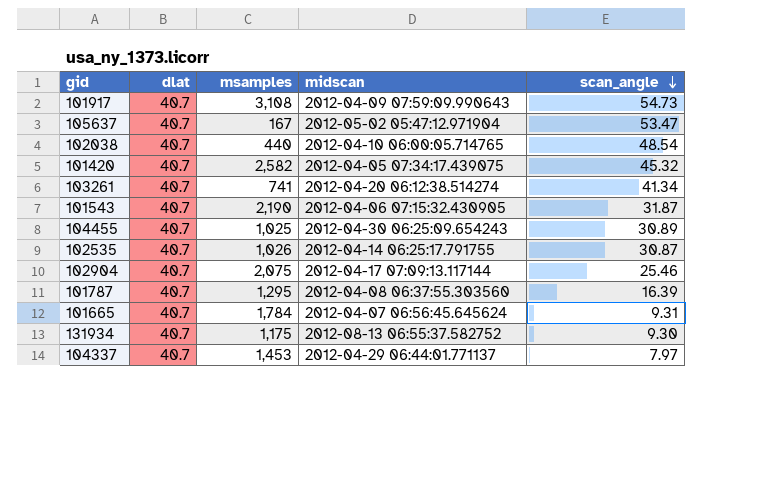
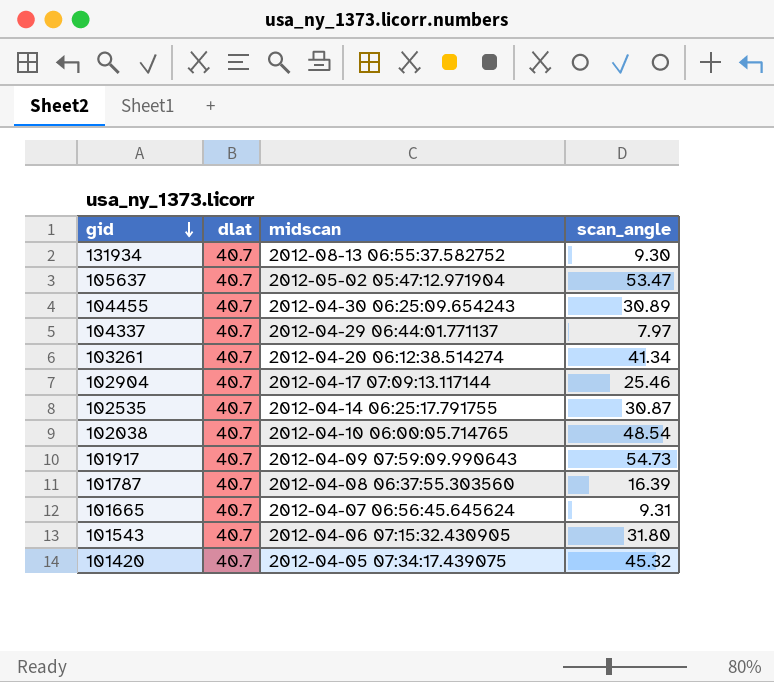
row order: scan_angle descending -> gid descending
column msamples | position: 3 -> none
101543 | scan_angle: 31.87 -> 31.80

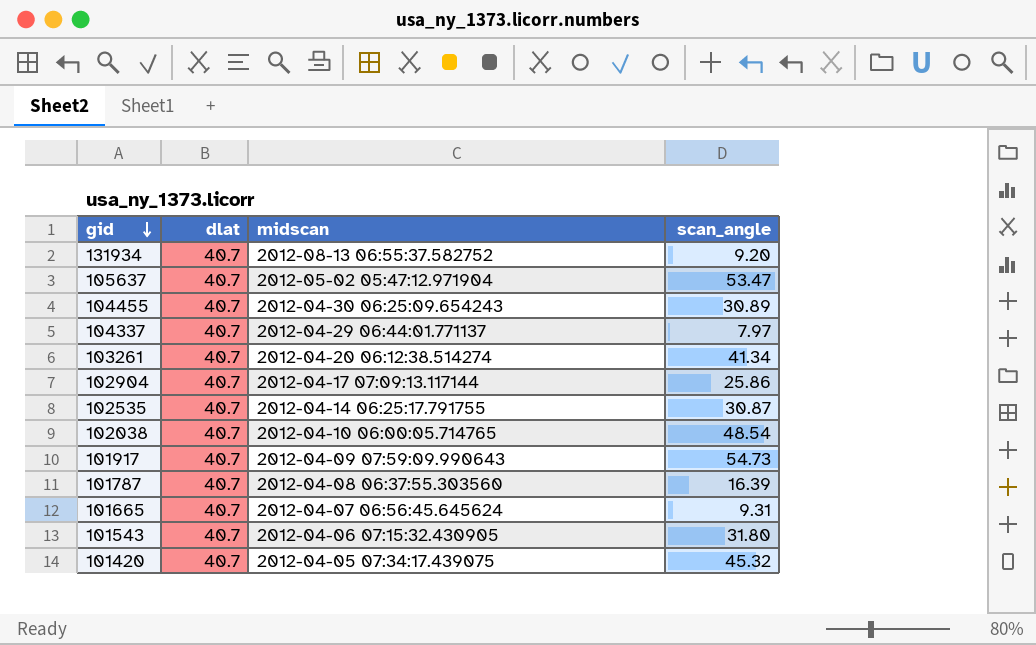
131934 | scan_angle: 9.30 -> 9.20
102904 | scan_angle: 25.46 -> 25.86

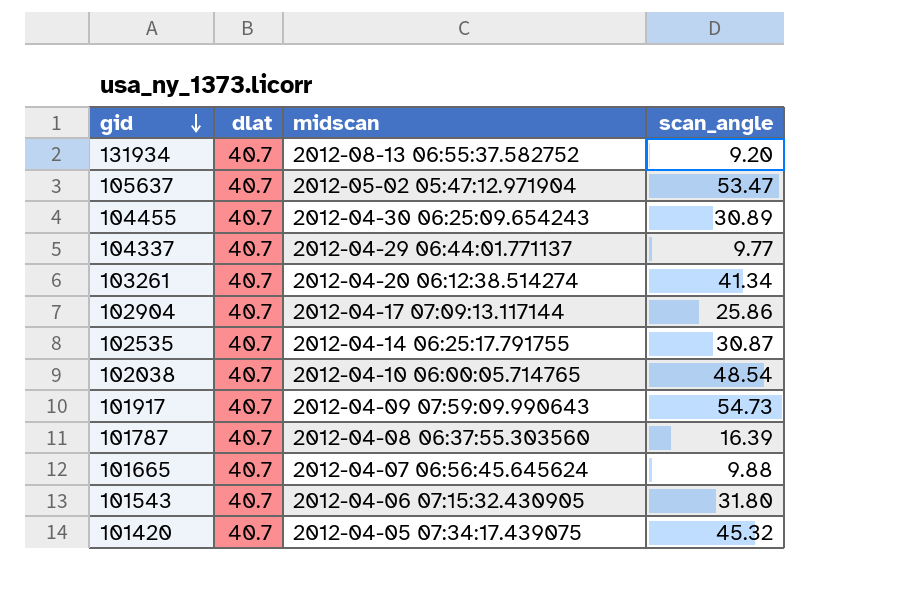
104337 | scan_angle: 7.97 -> 9.77
101665 | scan_angle: 9.31 -> 9.88

